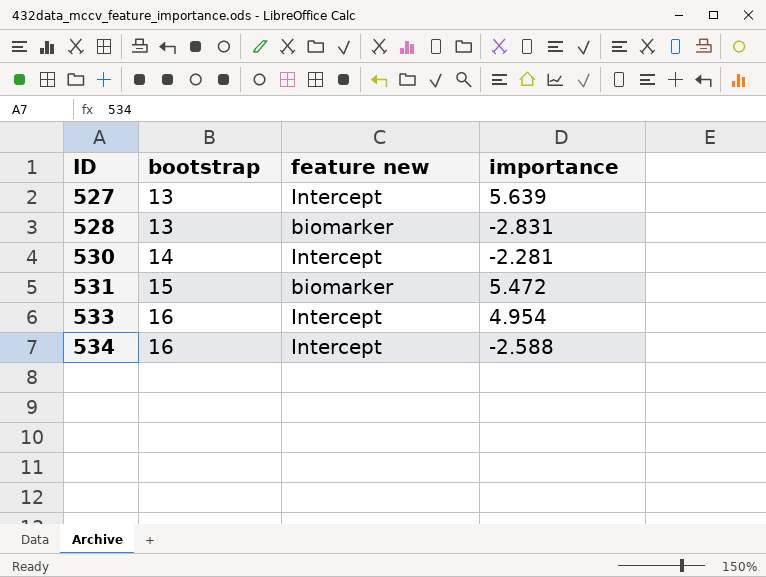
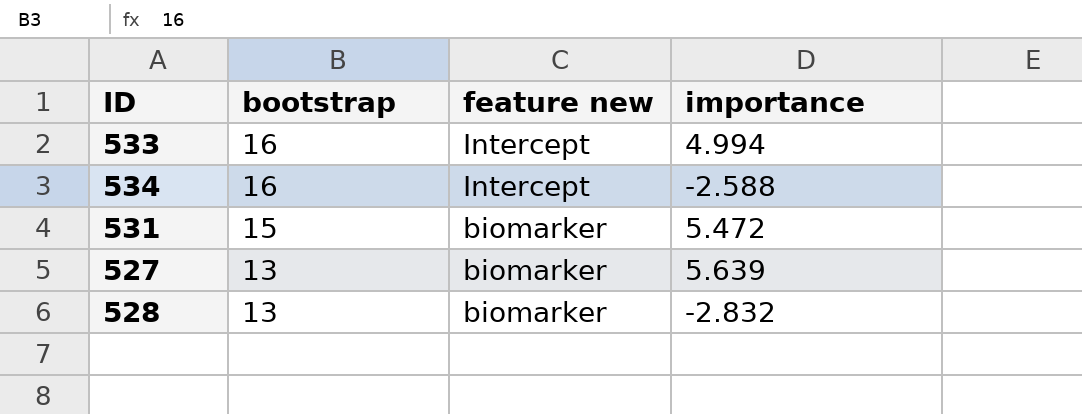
row order: ID ascending -> bootstrap descending
row 530: 14 | Intercept | -2.281 -> none
533 | importance: 4.954 -> 4.994
527 | feature new: Intercept -> biomarker
528 | importance: -2.831 -> -2.832

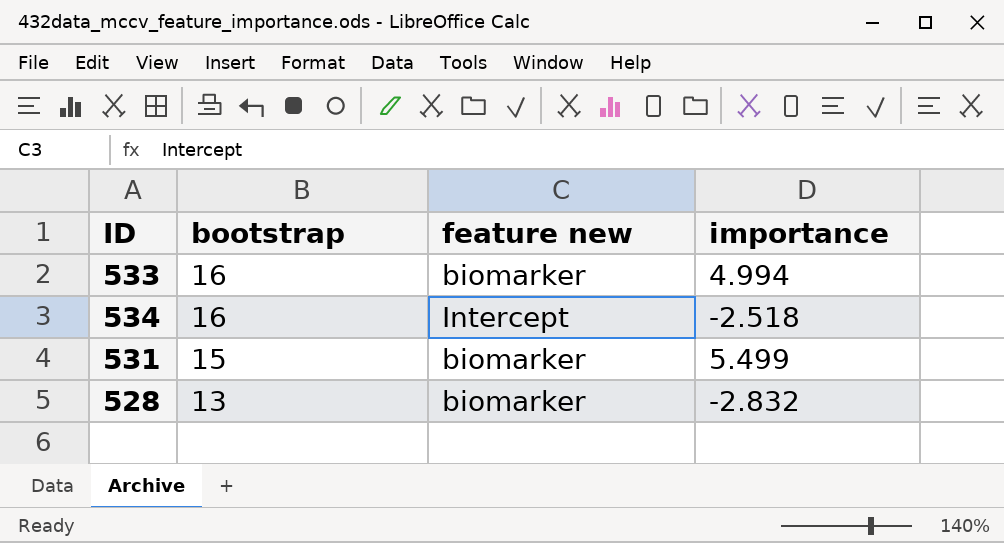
row 527: 13 | biomarker | 5.639 -> none
533 | feature new: Intercept -> biomarker
534 | importance: -2.588 -> -2.518
531 | importance: 5.472 -> 5.499

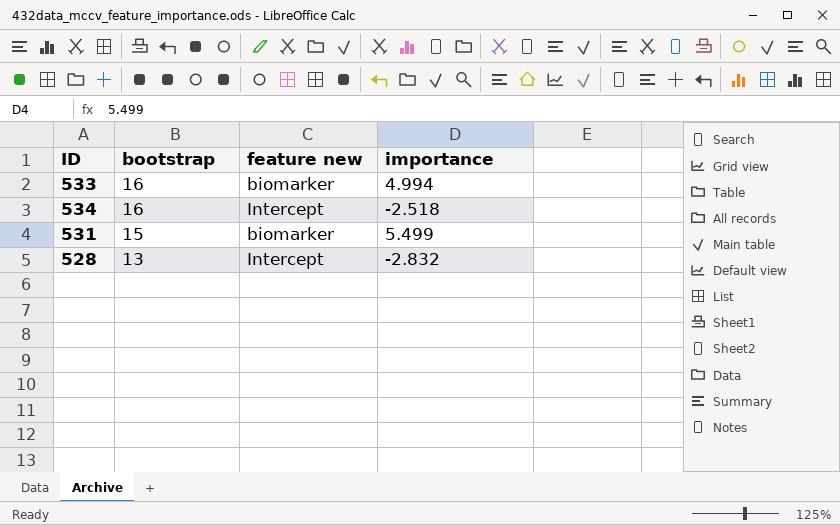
528 | feature new: biomarker -> Intercept

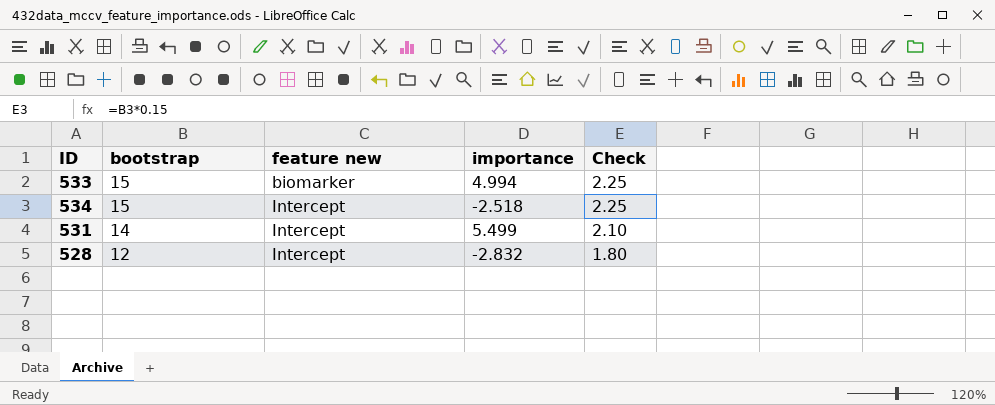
column Check | formula: none -> [bootstrap] * 0.15
533 | bootstrap: 16 -> 15
534 | bootstrap: 16 -> 15
531 | bootstrap: 15 -> 14
531 | feature new: biomarker -> Intercept
528 | bootstrap: 13 -> 12

